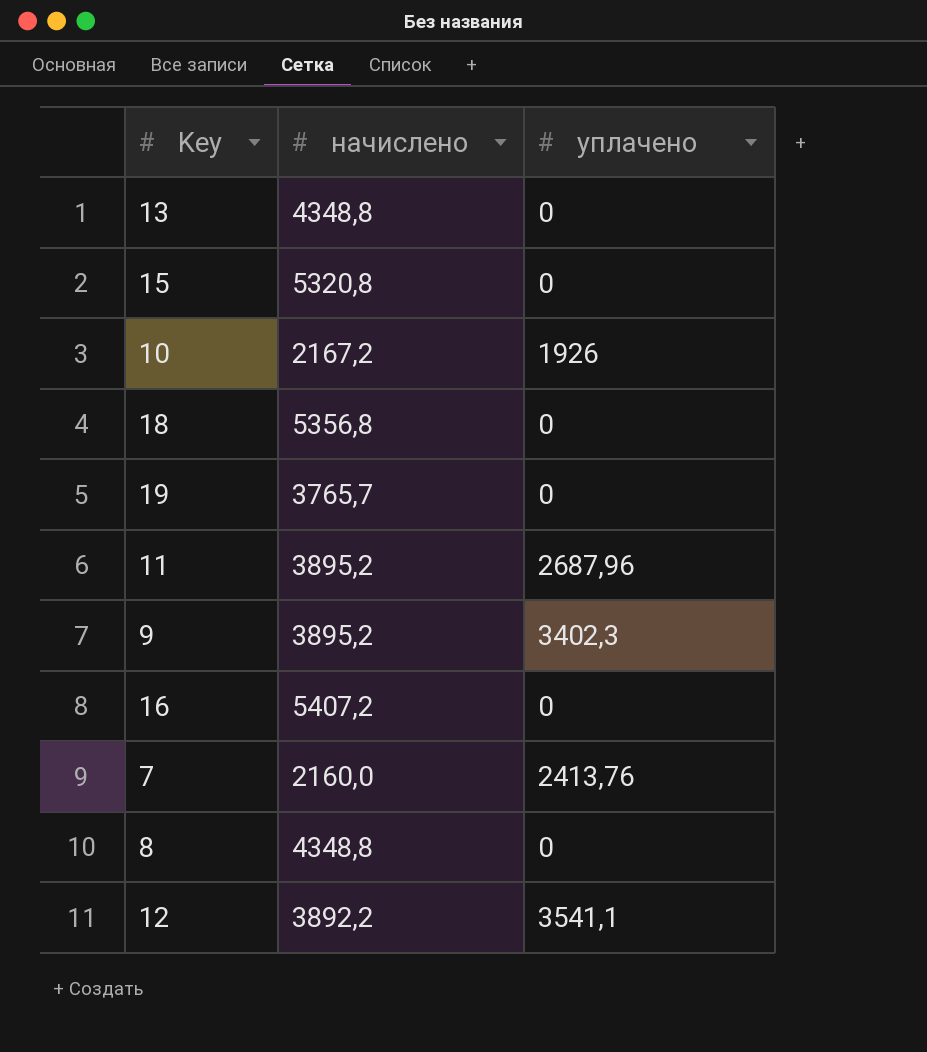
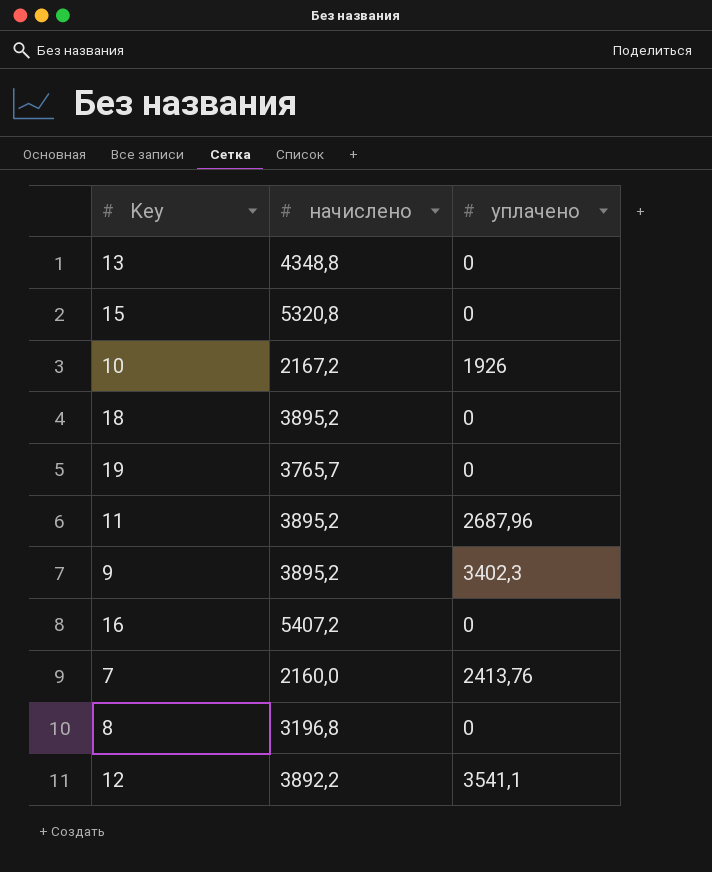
18 | начислено: 5356,8 -> 3895,2
8 | начислено: 4348,8 -> 3196,8

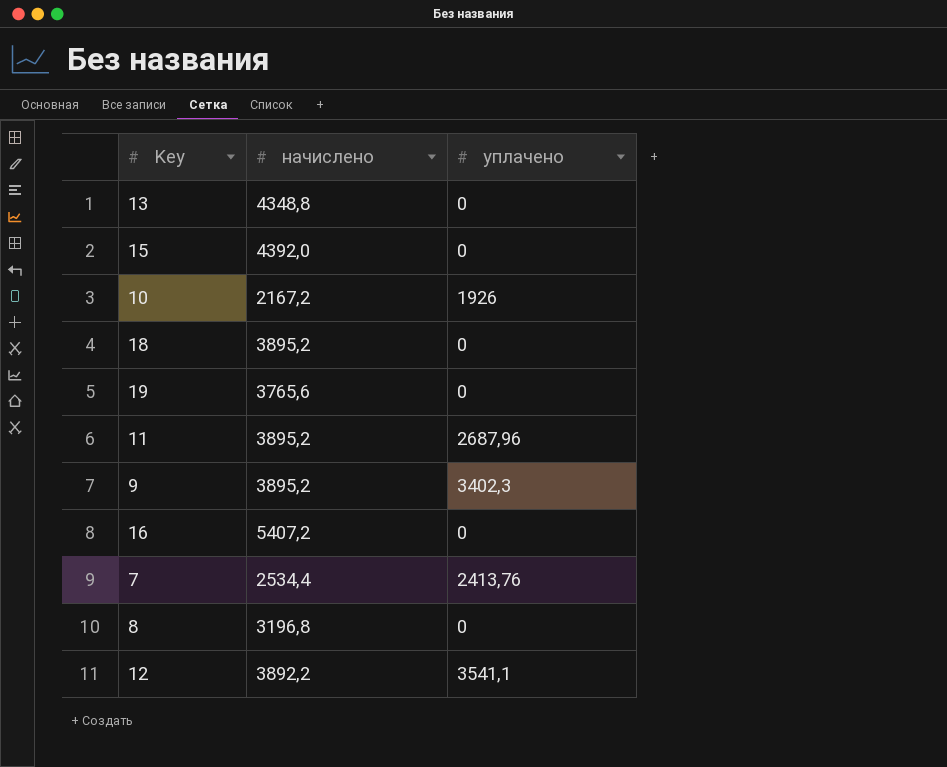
15 | начислено: 5320,8 -> 4392,0
19 | начислено: 3765,7 -> 3765,6
7 | начислено: 2160,0 -> 2534,4

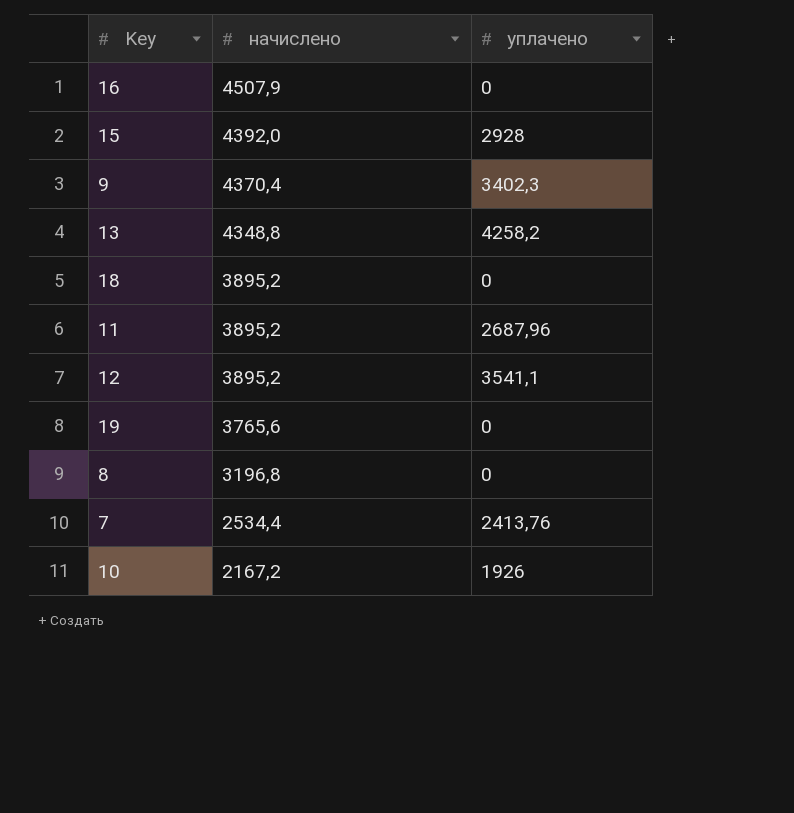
row order: none -> начислено descending
16 | начислено: 5407,2 -> 4507,9
15 | уплачено: 0 -> 2928
9 | начислено: 3895,2 -> 4370,4
13 | уплачено: 0 -> 4258,2
12 | начислено: 3892,2 -> 3895,2

